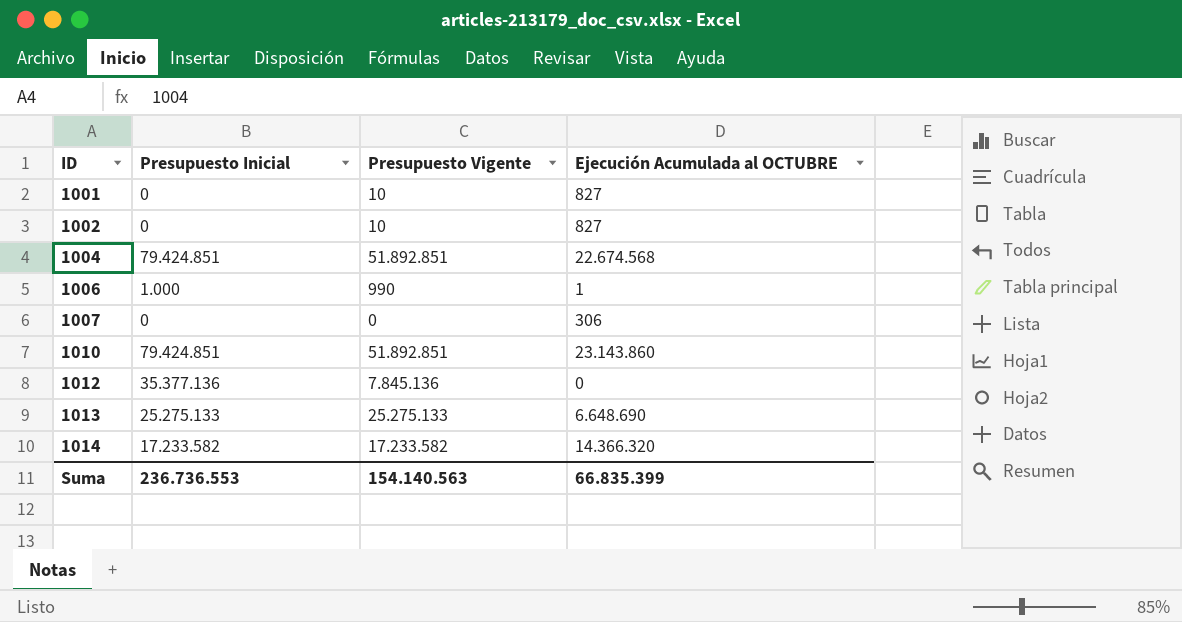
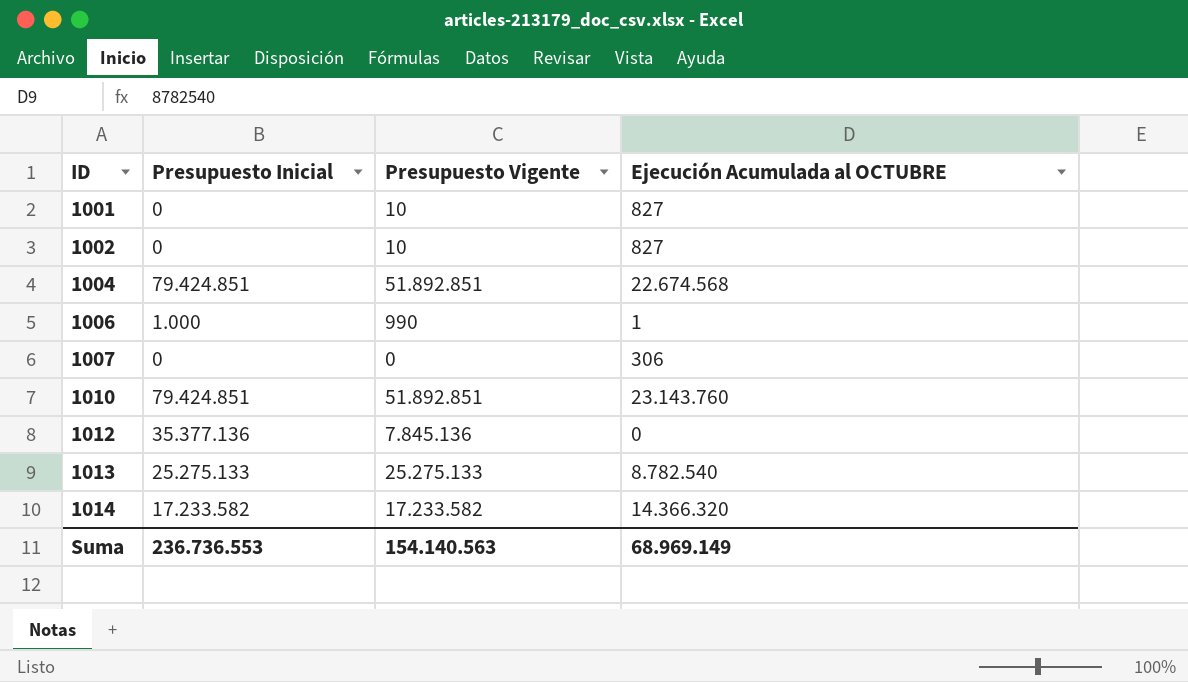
1010 | Ejecución Acumulada al OCTUBRE: 23.143.860 -> 23.143.760
1013 | Ejecución Acumulada al OCTUBRE: 6.648.690 -> 8.782.540
Suma | Ejecución Acumulada al OCTUBRE: 66.835.399 -> 68.969.149

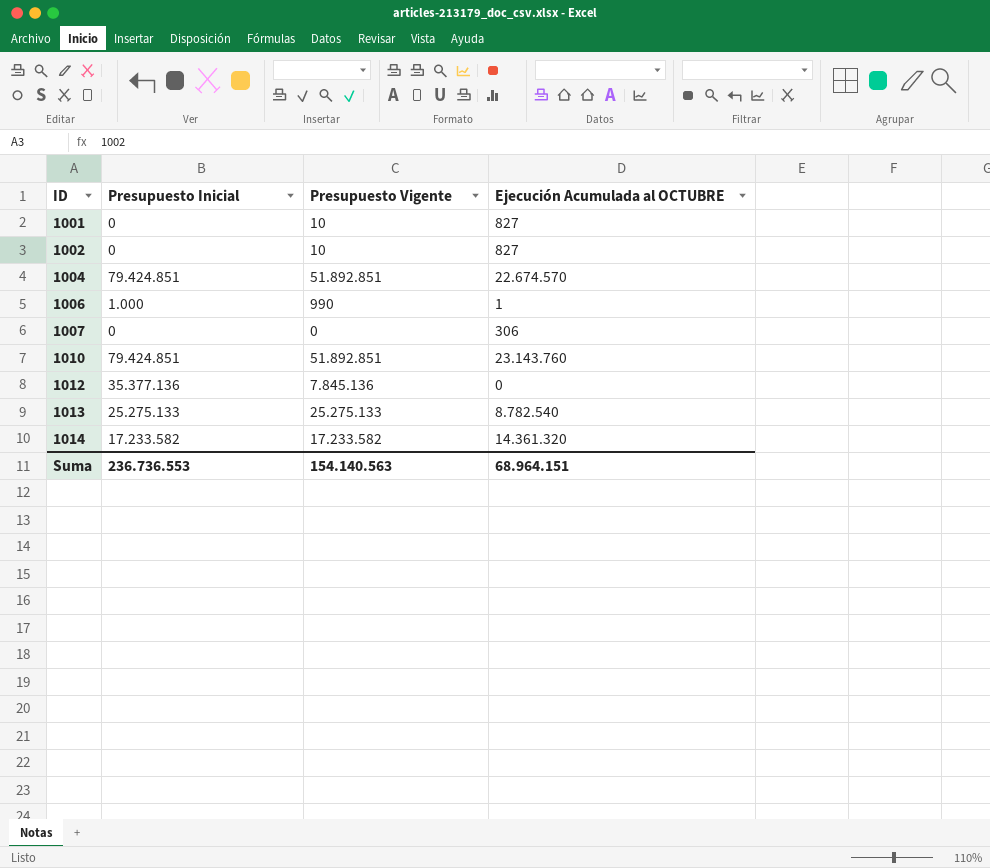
1004 | Ejecución Acumulada al OCTUBRE: 22.674.568 -> 22.674.570
1014 | Ejecución Acumulada al OCTUBRE: 14.366.320 -> 14.361.320
Suma | Ejecución Acumulada al OCTUBRE: 68.969.149 -> 68.964.151

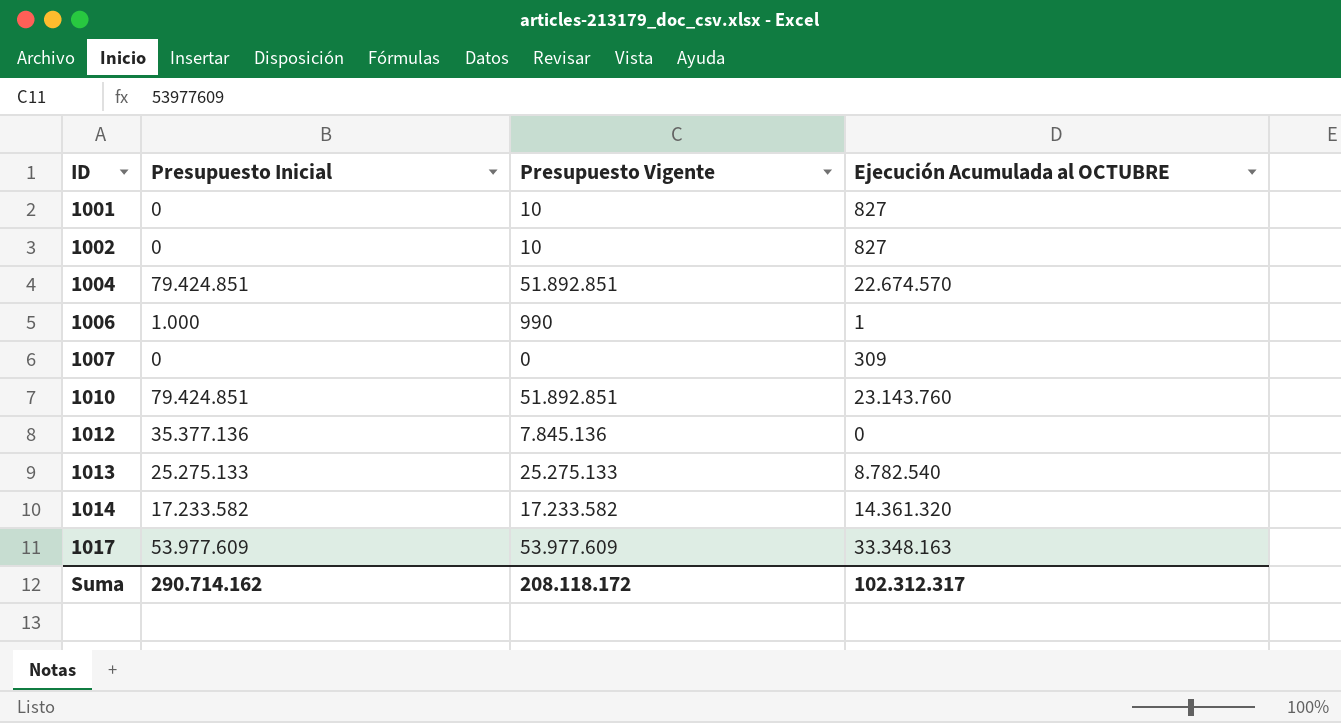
1007 | Ejecución Acumulada al OCTUBRE: 306 -> 309
row 1017: none -> 53.977.609 | 53.977.609 | 33.348.163
Suma | Presupuesto Inicial: 236.736.553 -> 290.714.162
Suma | Presupuesto Vigente: 154.140.563 -> 208.118.172
Suma | Ejecución Acumulada al OCTUBRE: 68.964.151 -> 102.312.317

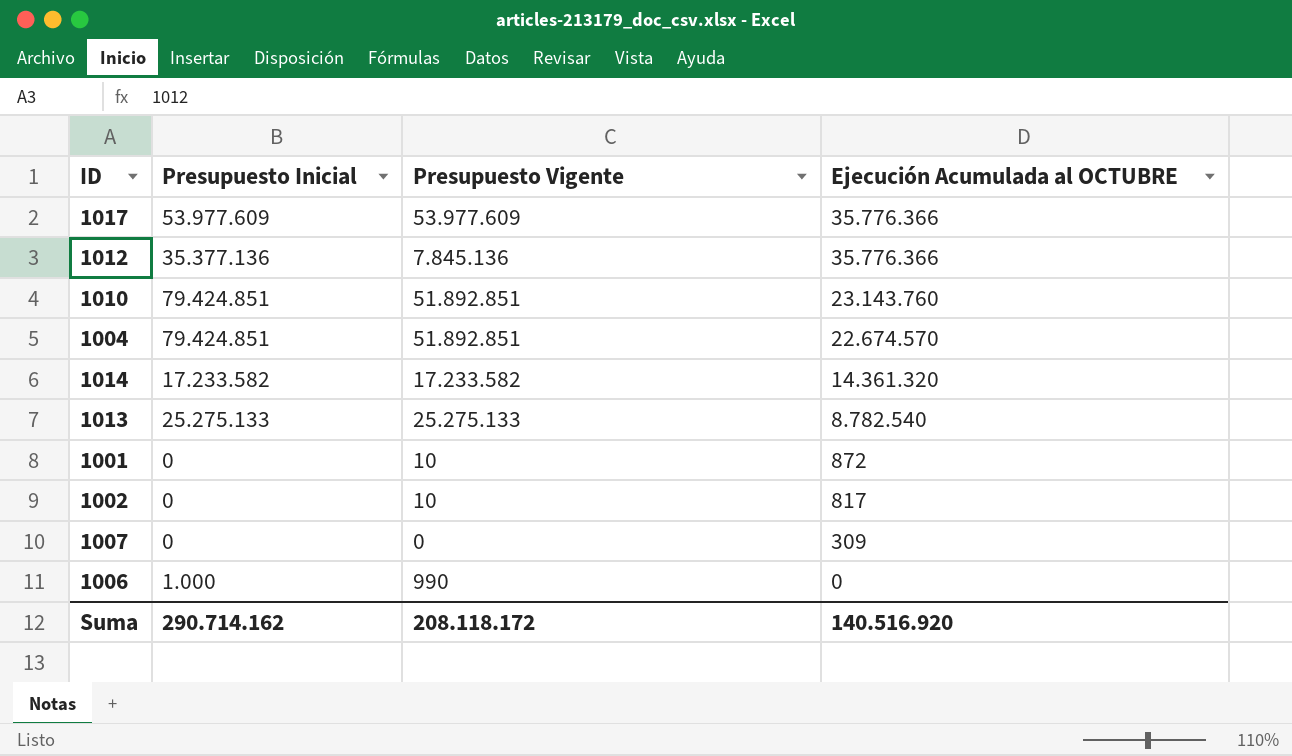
row order: ID ascending -> Ejecución Acumulada al OCTUBRE descending
1017 | Ejecución Acumulada al OCTUBRE: 33.348.163 -> 35.776.366
1012 | Ejecución Acumulada al OCTUBRE: 0 -> 35.776.366
1001 | Ejecución Acumulada al OCTUBRE: 827 -> 872
1002 | Ejecución Acumulada al OCTUBRE: 827 -> 817
1006 | Ejecución Acumulada al OCTUBRE: 1 -> 0
Suma | Ejecución Acumulada al OCTUBRE: 102.312.317 -> 140.516.920

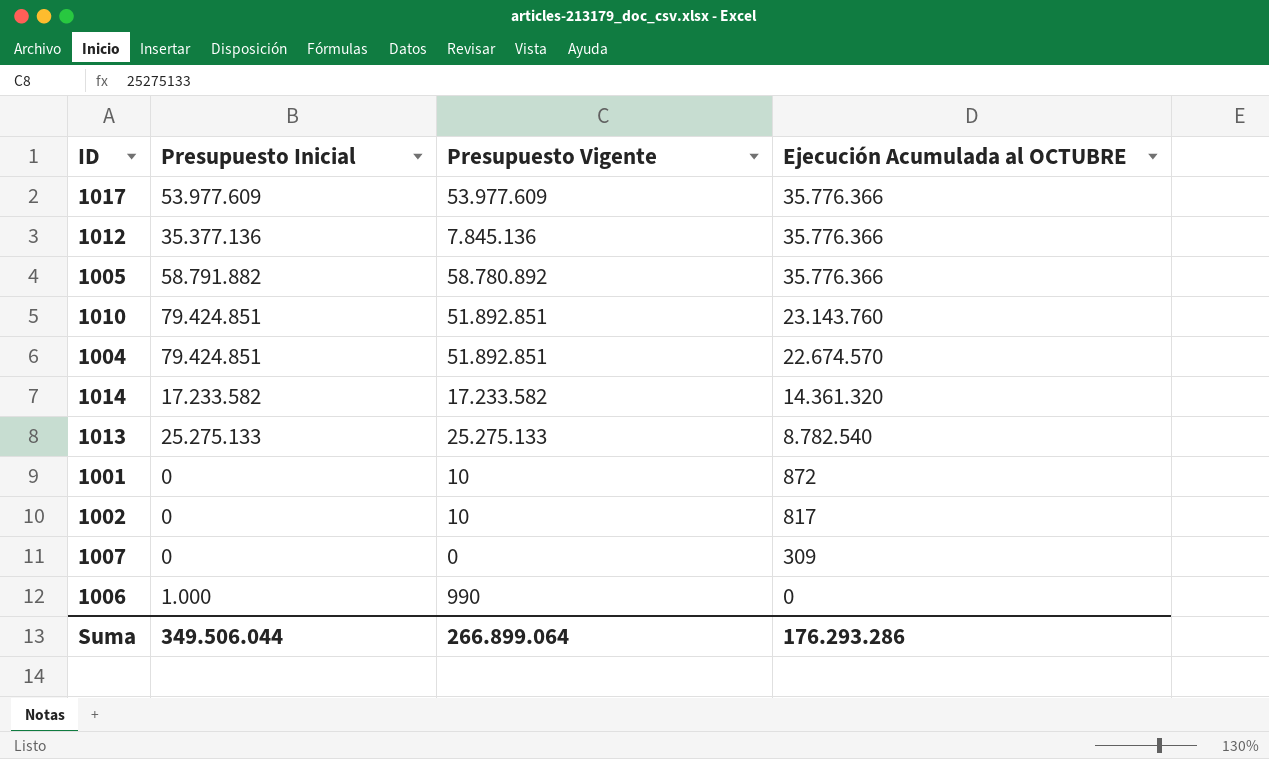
row 1005: none -> 58.791.882 | 58.780.892 | 35.776.366
Suma | Presupuesto Inicial: 290.714.162 -> 349.506.044
Suma | Presupuesto Vigente: 208.118.172 -> 266.899.064
Suma | Ejecución Acumulada al OCTUBRE: 140.516.920 -> 176.293.286

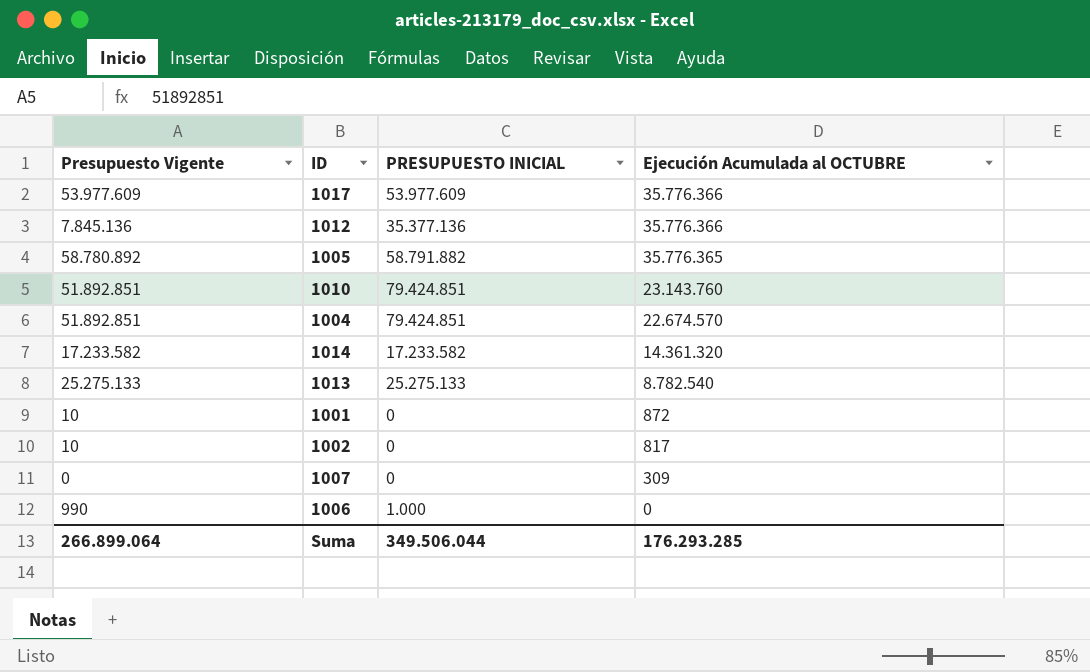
column Presupuesto Vigente | position: 3 -> 1
column name: Presupuesto Inicial -> PRESUPUESTO INICIAL
1005 | Ejecución Acumulada al OCTUBRE: 35.776.366 -> 35.776.365
Suma | Ejecución Acumulada al OCTUBRE: 176.293.286 -> 176.293.285

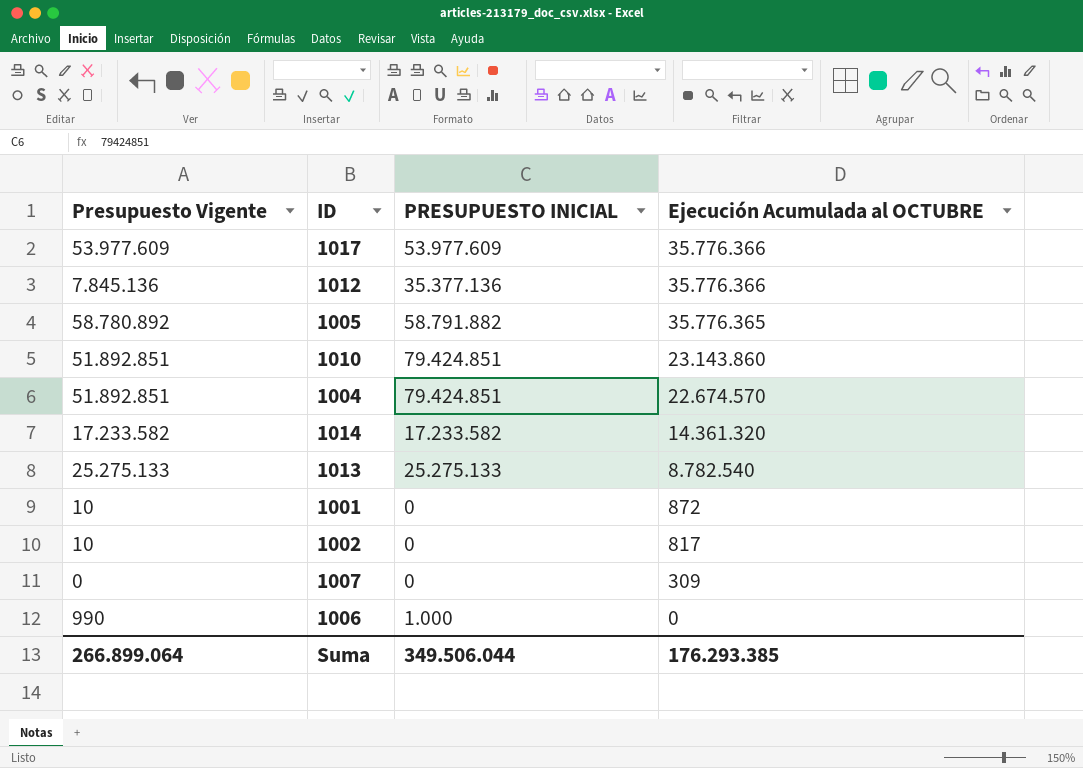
1010 | Ejecución Acumulada al OCTUBRE: 23.143.760 -> 23.143.860
Suma | Ejecución Acumulada al OCTUBRE: 176.293.285 -> 176.293.385

